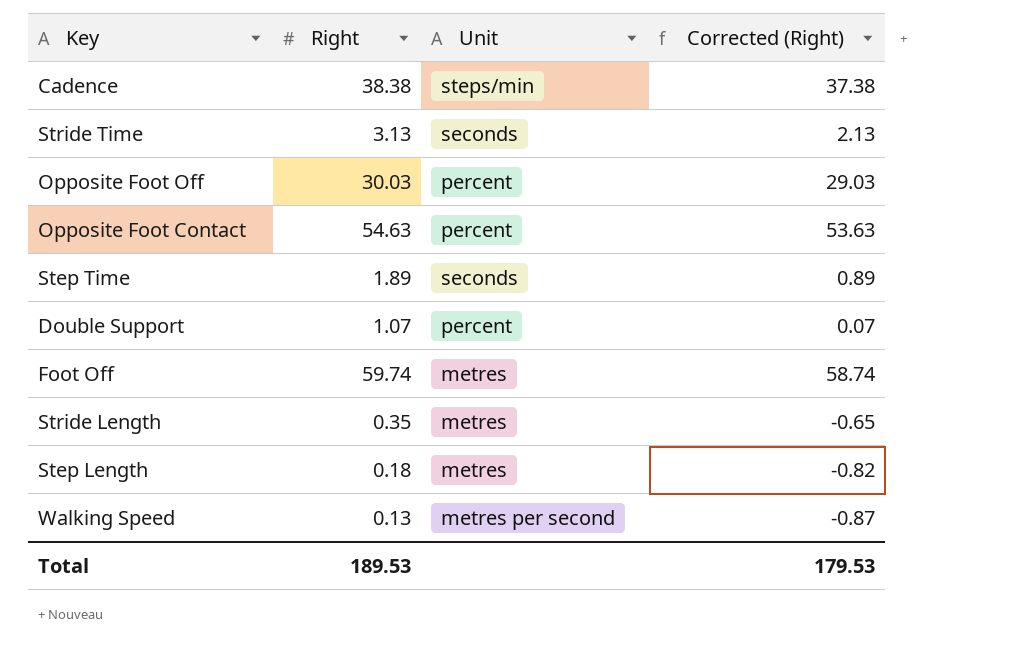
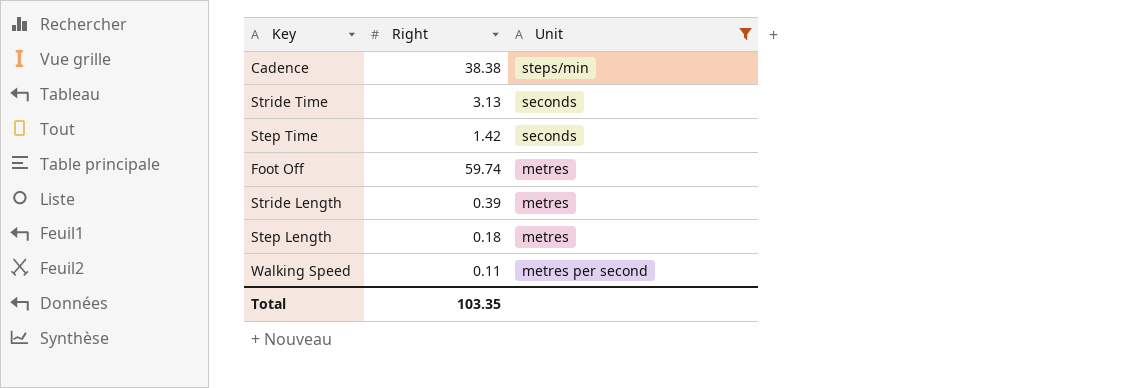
filter: none -> Unit != percent
column Corrected (Right) | formula: [Right] - 1 -> none
Step Time | Right: 1.89 -> 1.42
Stride Length | Right: 0.35 -> 0.39
Walking Speed | Right: 0.13 -> 0.11
Total | Right: 189.53 -> 103.35

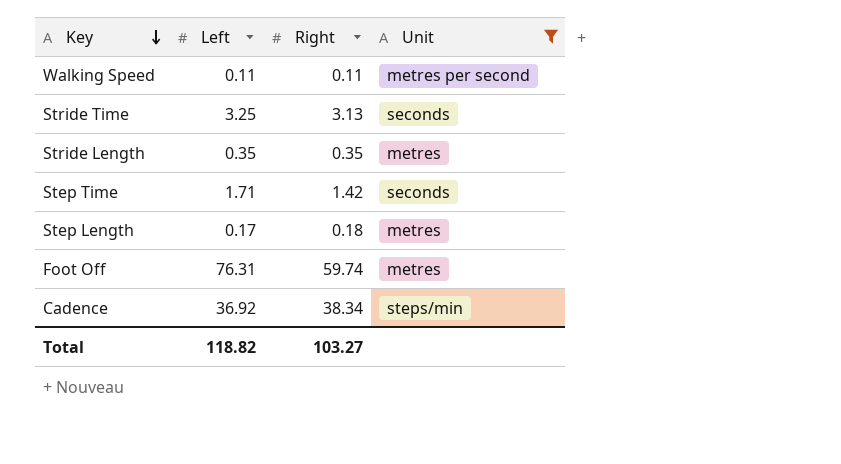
row order: none -> Key descending
column Left | position: none -> 2
Stride Length | Right: 0.39 -> 0.35
Cadence | Right: 38.38 -> 38.34
Total | Right: 103.35 -> 103.27

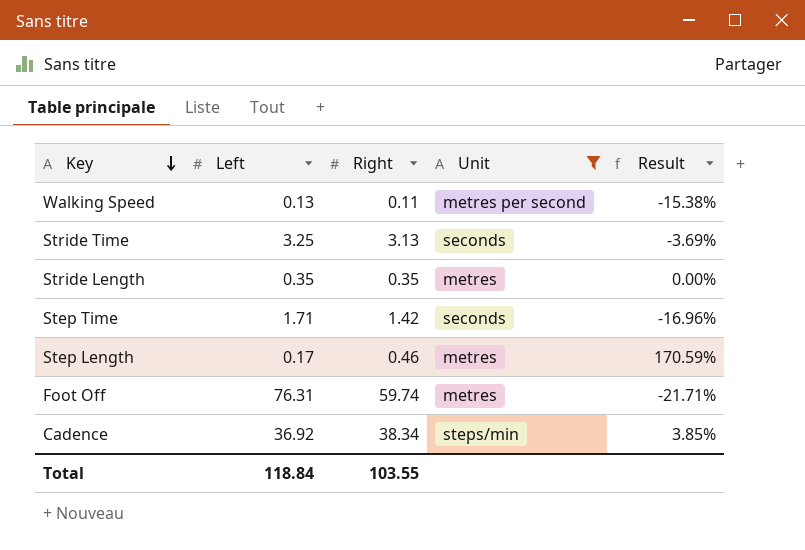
column Result | formula: none -> ([Right] - [Left]) / [Left]
Walking Speed | Left: 0.11 -> 0.13
Step Length | Right: 0.18 -> 0.46
Total | Left: 118.82 -> 118.84
Total | Right: 103.27 -> 103.55

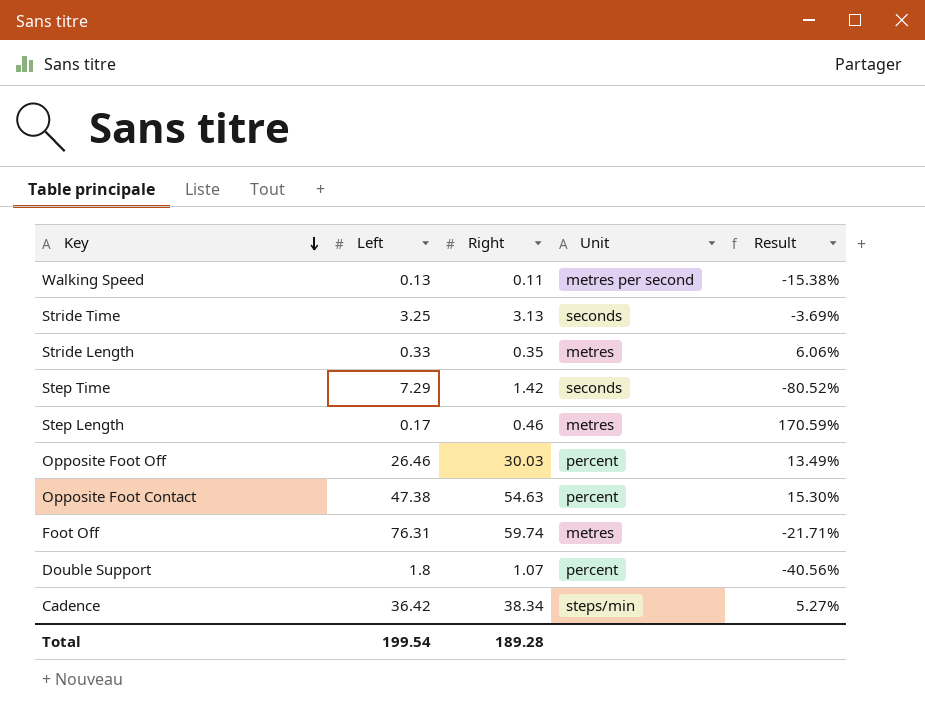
filter: Unit != percent -> none
Stride Length | Left: 0.35 -> 0.33
Stride Length | Result: 0.00% -> 6.06%
Step Time | Left: 1.71 -> 7.29
Step Time | Result: -16.96% -> -80.52%
Cadence | Left: 36.92 -> 36.42
Cadence | Result: 3.85% -> 5.27%
Total | Left: 118.84 -> 199.54
Total | Right: 103.55 -> 189.28

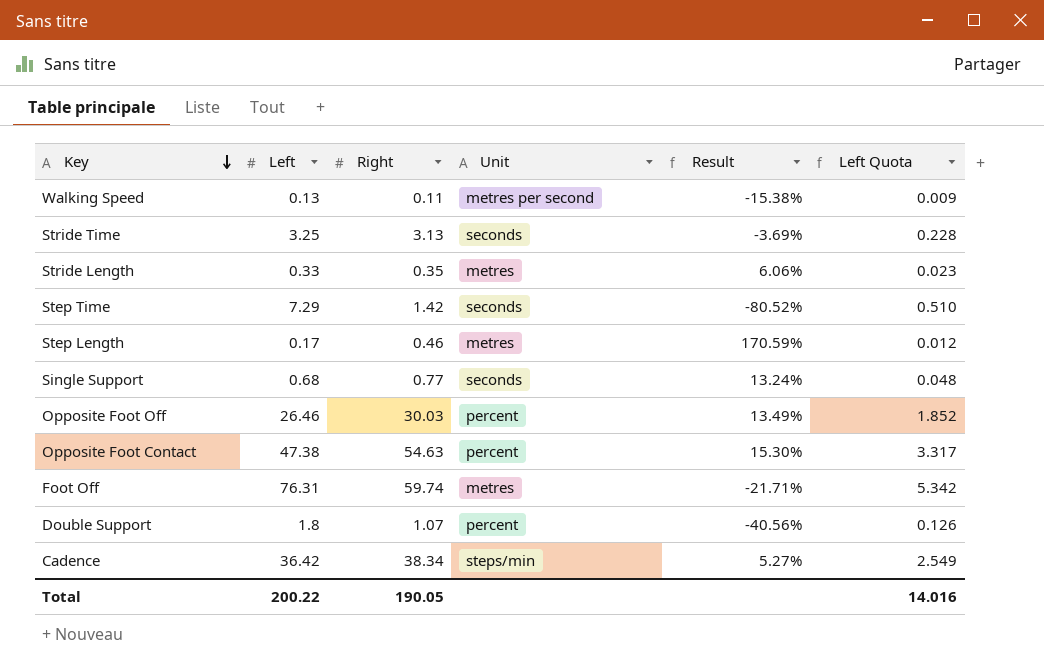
column Left Quota | formula: none -> [Left] * 0.07
row Single Support: none -> 0.68 | 0.77 | seconds | 13.24% | 0.048
Total | Left: 199.54 -> 200.22
Total | Right: 189.28 -> 190.05

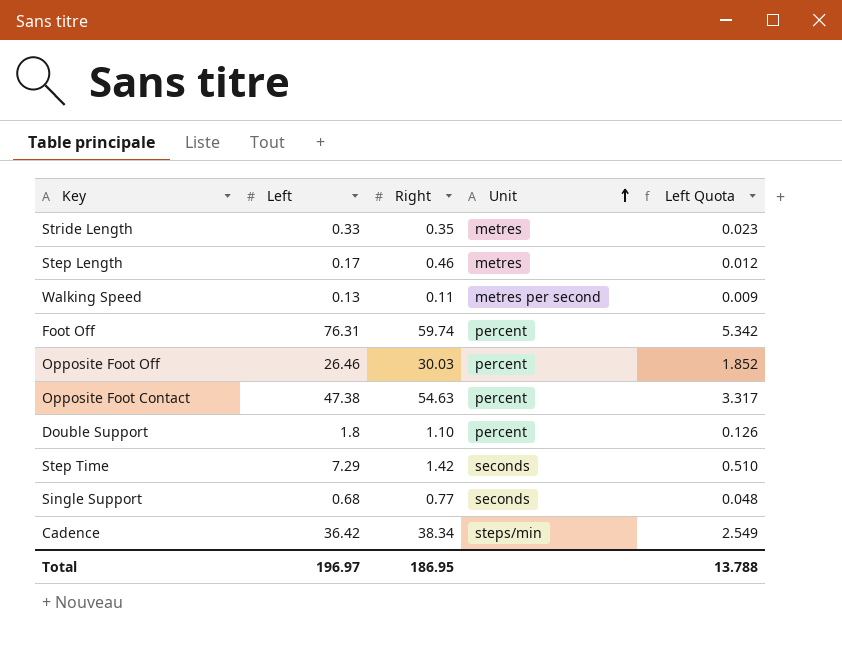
row order: Key descending -> Unit ascending
column Result | formula: ([Right] - [Left]) / [Left] -> none
row Stride Time: 3.25 | 3.13 | seconds | -3.69% | 0.228 -> none
Foot Off | Unit: metres -> percent
Double Support | Right: 1.07 -> 1.10
Total | Left: 200.22 -> 196.97
Total | Right: 190.05 -> 186.95
Total | Left Quota: 14.016 -> 13.788

